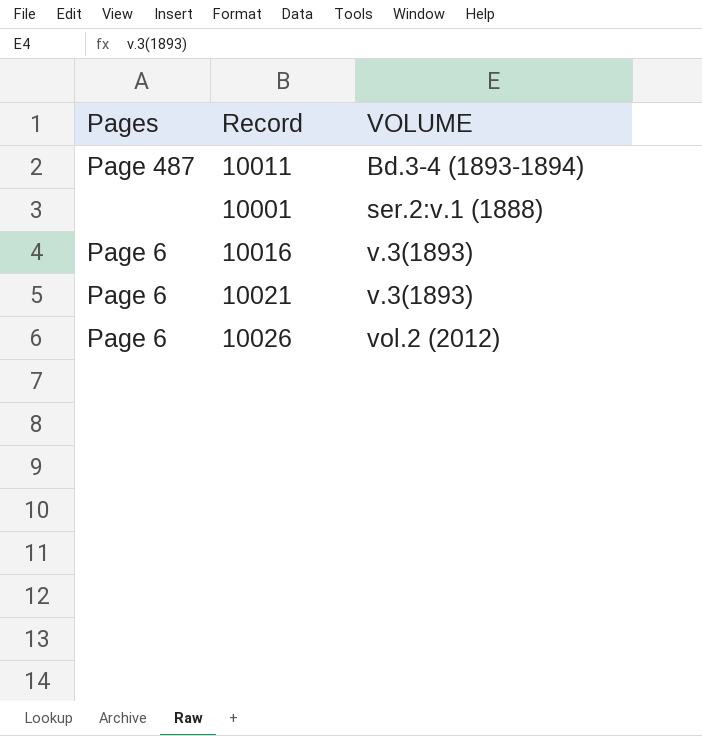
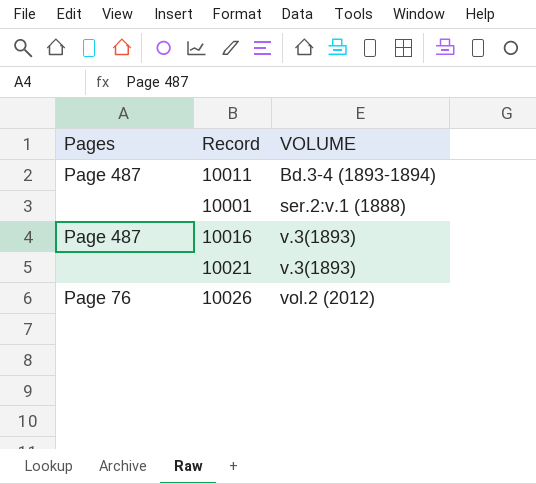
10016 | Pages: Page 6 -> Page 487
10021 | Pages: Page 6 -> none
10026 | Pages: Page 6 -> Page 76

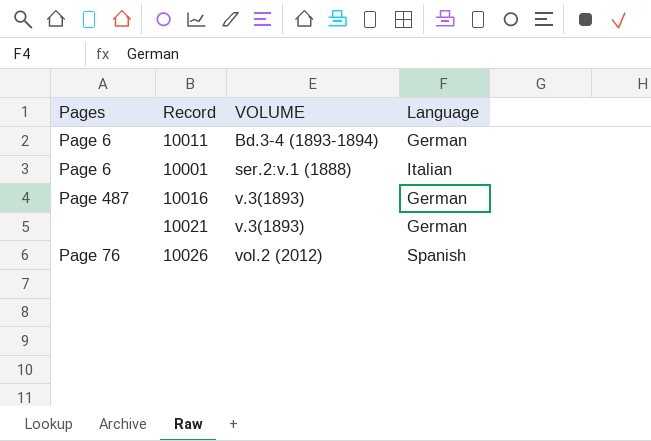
column Language | position: none -> 4
10011 | Pages: Page 487 -> Page 6
10001 | Pages: none -> Page 6

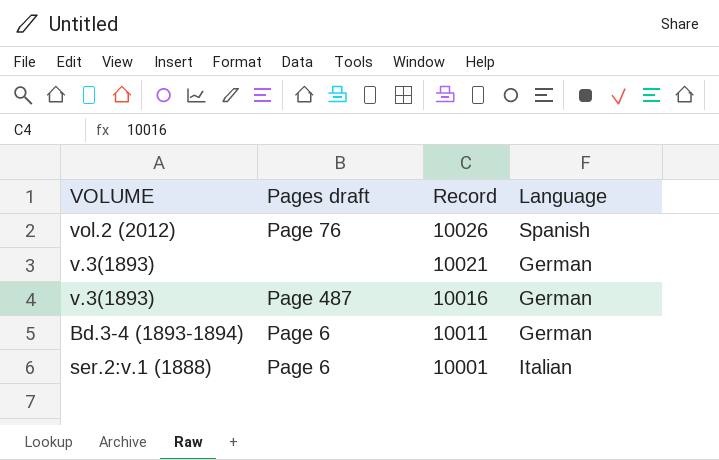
row order: VOLUME ascending -> Record descending
column VOLUME | position: 3 -> 1
column name: Pages -> Pages draft

